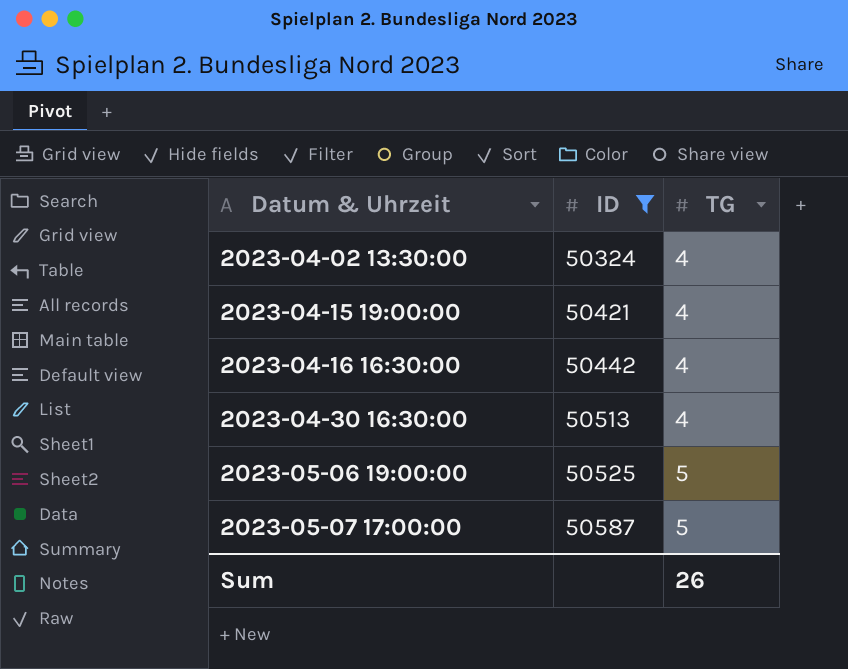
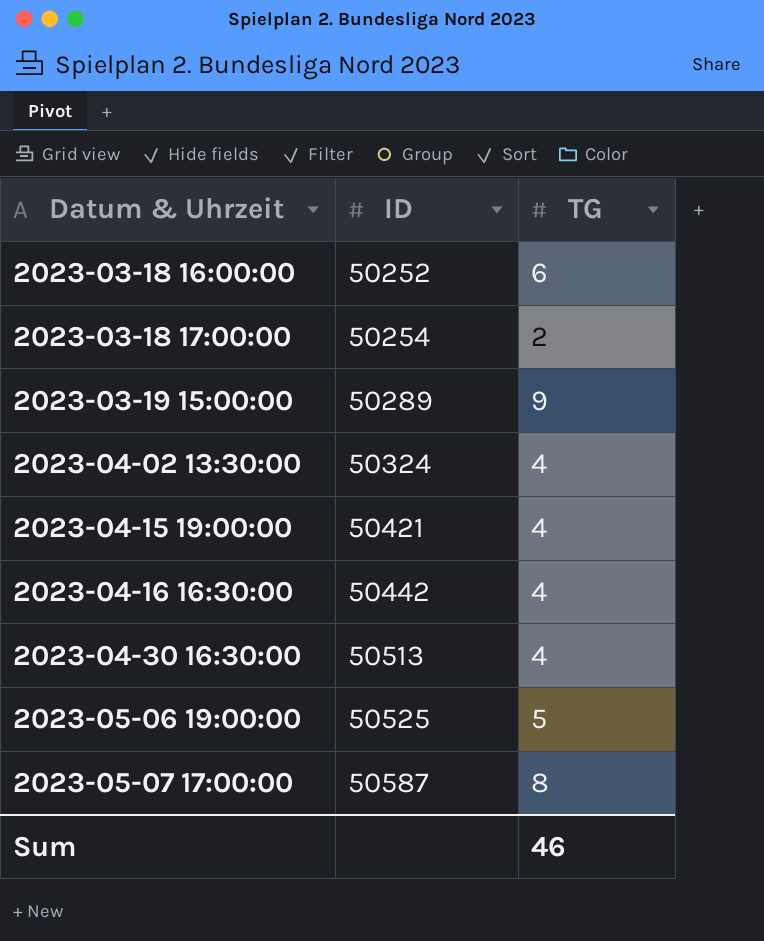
filter: ID >= 50324 -> none
2023-05-07 17:00:00 | TG: 5 -> 8
Sum | TG: 26 -> 46

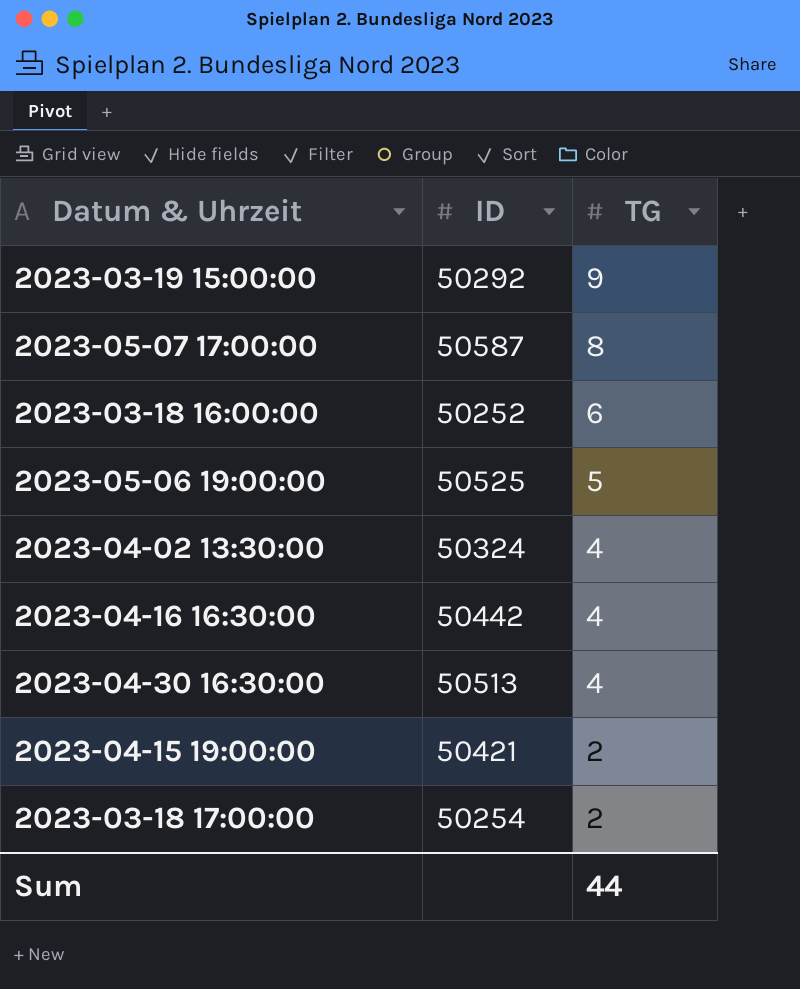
row order: Datum & Uhrzeit ascending -> TG descending
2023-03-19 15:00:00 | ID: 50289 -> 50292
2023-04-15 19:00:00 | TG: 4 -> 2
Sum | TG: 46 -> 44

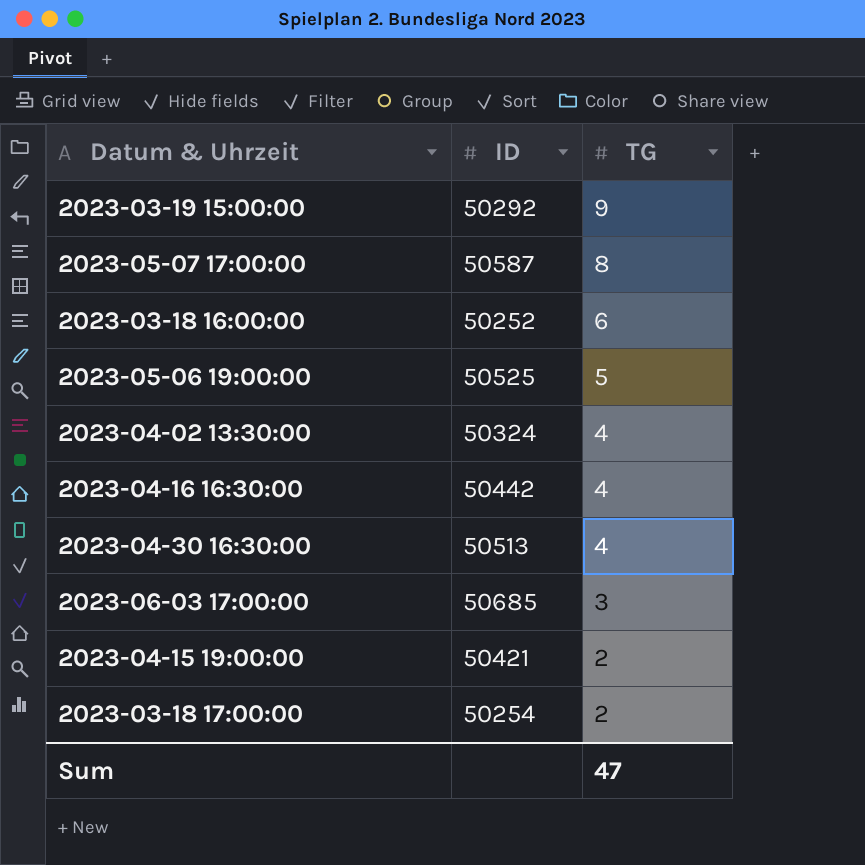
row 2023-06-03 17:00:00: none -> 50685 | 3
Sum | TG: 44 -> 47

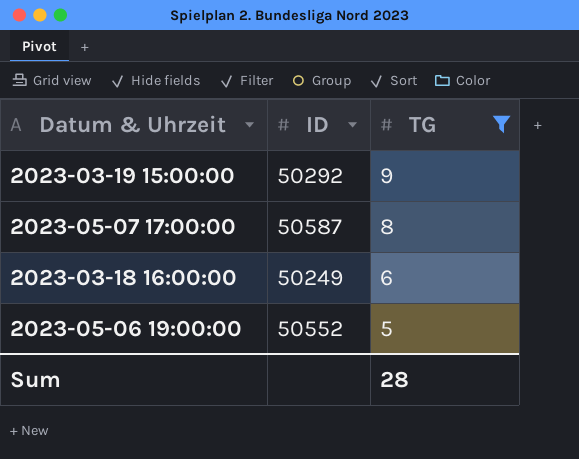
filter: none -> TG >= 5
2023-03-18 16:00:00 | ID: 50252 -> 50249
2023-05-06 19:00:00 | ID: 50525 -> 50552
Sum | TG: 47 -> 28

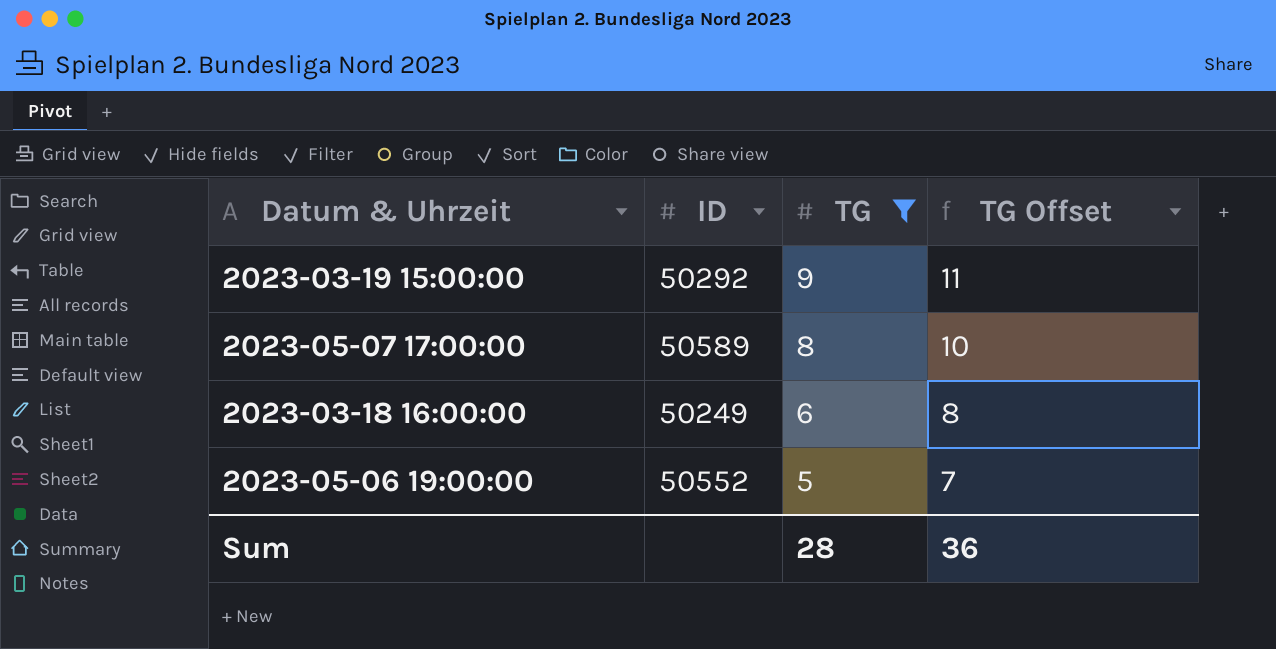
column TG Offset | formula: none -> [TG] + 2
2023-05-07 17:00:00 | ID: 50587 -> 50589

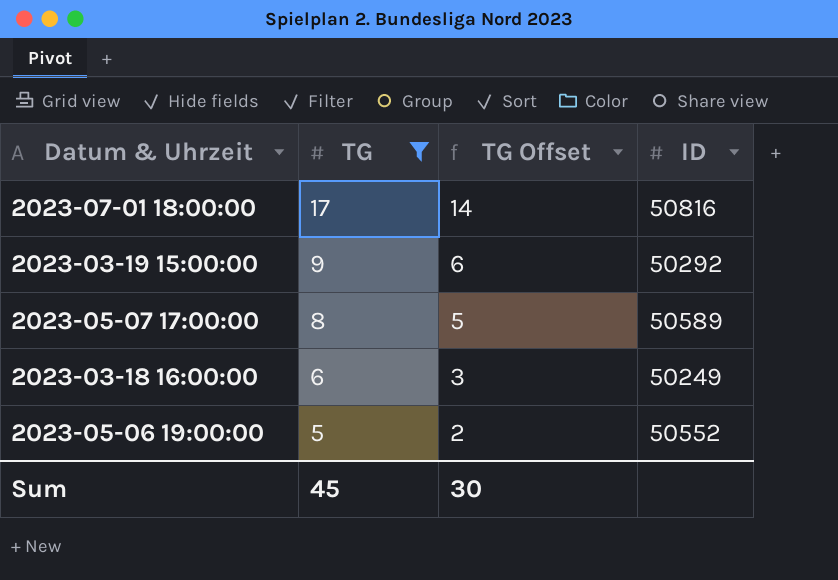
column TG Offset | formula: [TG] + 2 -> [TG] - 3
column ID | position: 2 -> 4
row 2023-07-01 18:00:00: none -> 17 | 14 | 50816
Sum | TG: 28 -> 45
Sum | TG Offset: 36 -> 30

